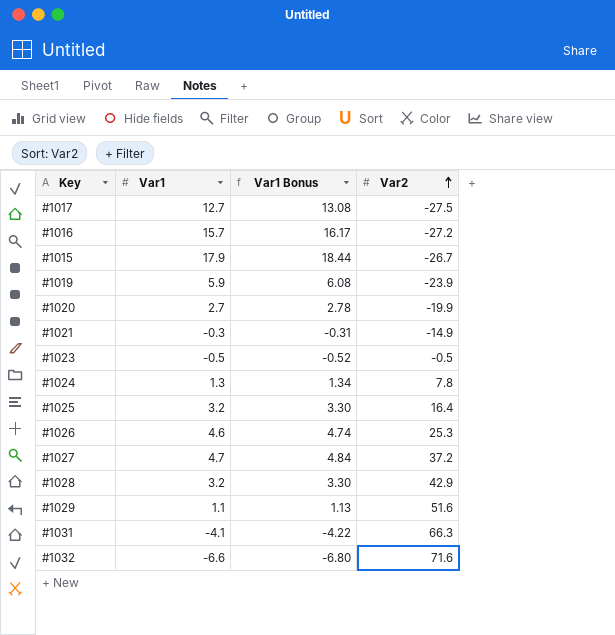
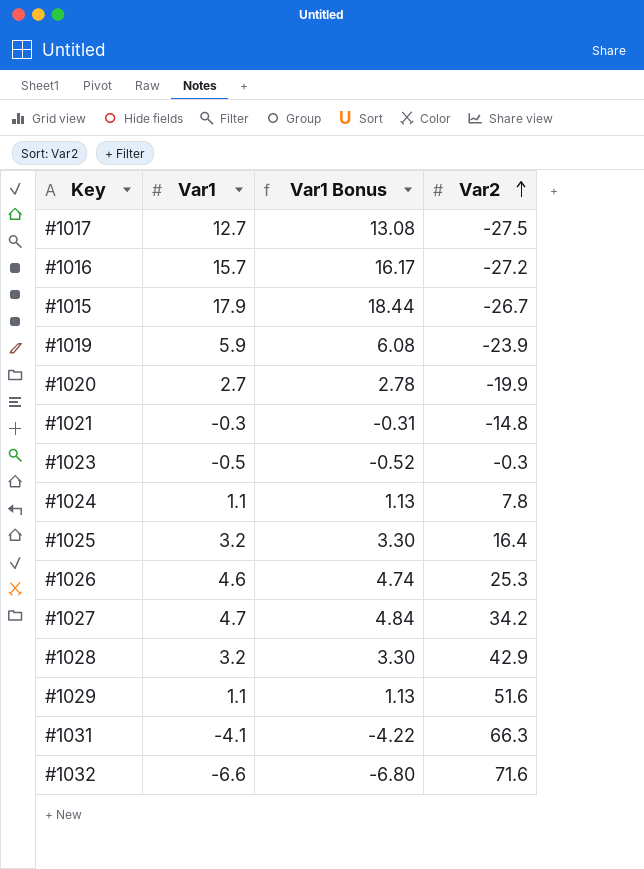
#1021 | Var2: -14.9 -> -14.8
#1023 | Var2: -0.5 -> -0.3
#1024 | Var1: 1.3 -> 1.1
#1024 | Var1 Bonus: 1.34 -> 1.13
#1027 | Var2: 37.2 -> 34.2

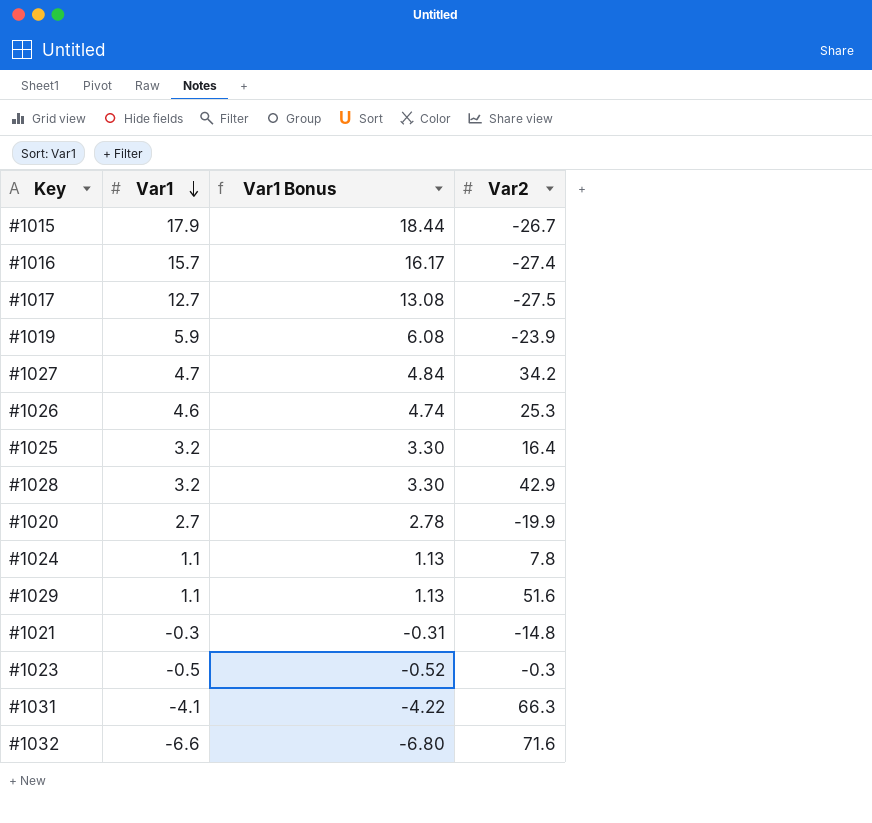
row order: Var2 ascending -> Var1 descending
#1016 | Var2: -27.2 -> -27.4

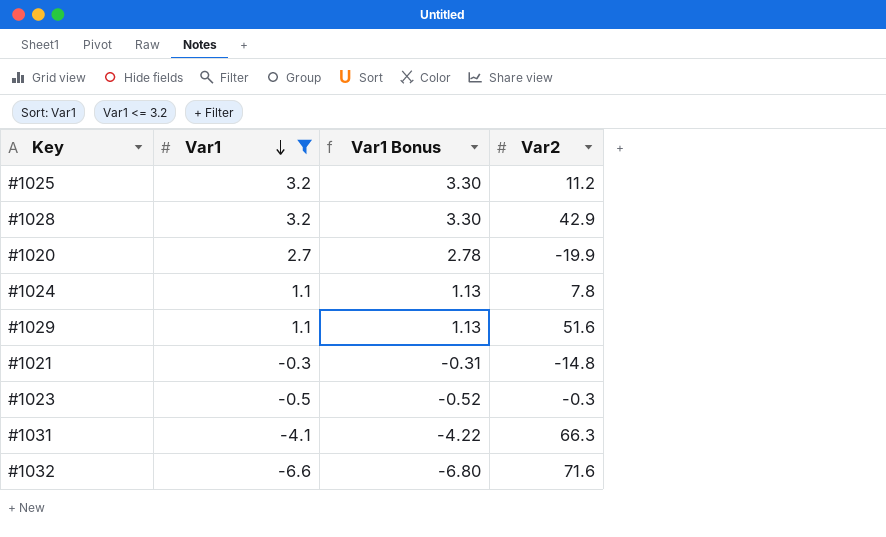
filter: none -> Var1 <= 3.2
#1025 | Var2: 16.4 -> 11.2

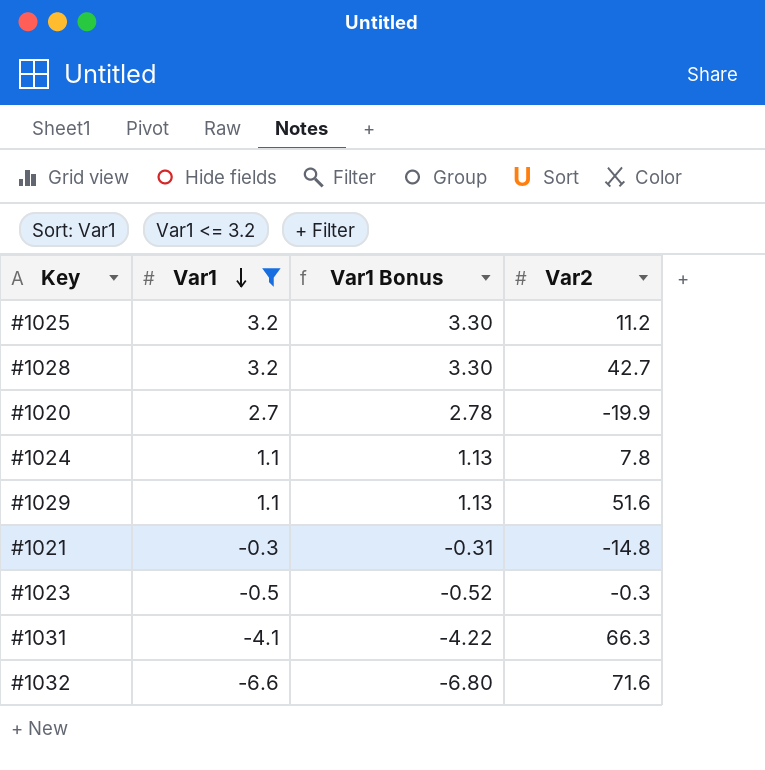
#1028 | Var2: 42.9 -> 42.7

